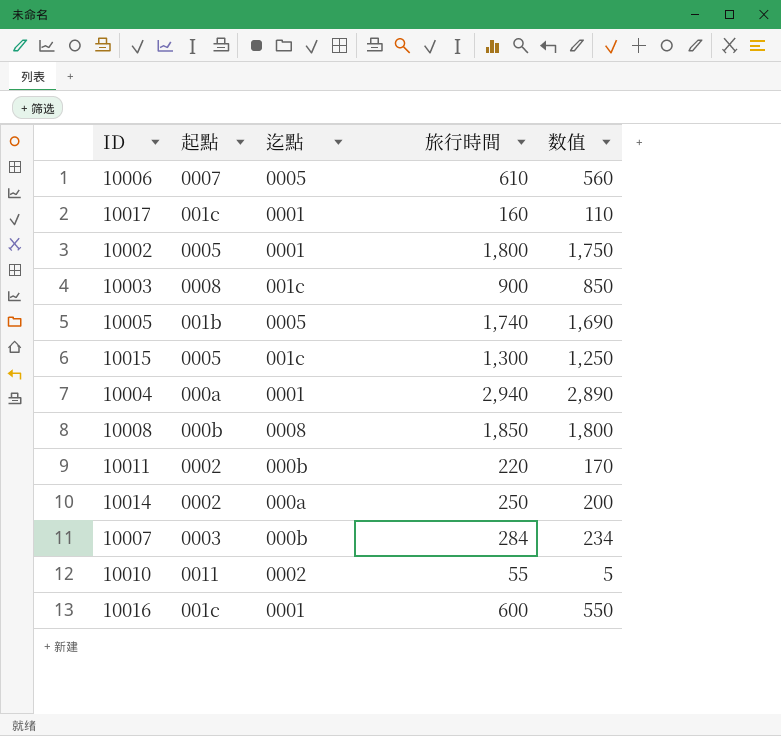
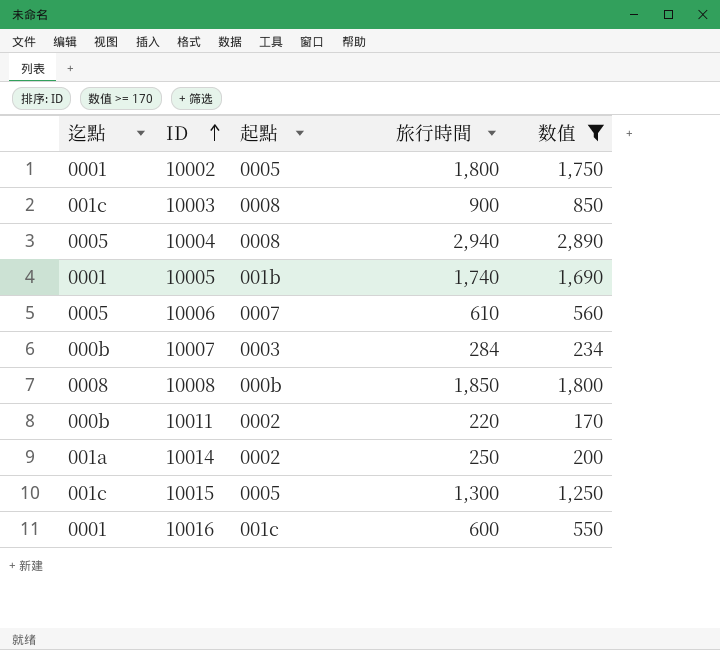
filter: none -> 数值 >= 170
row order: none -> ID ascending
column 迄點 | position: 3 -> 1
10004 | 迄點: 0001 -> 0005
10004 | 起點: 000a -> 0008
10005 | 迄點: 0005 -> 0001
10014 | 迄點: 000a -> 001a

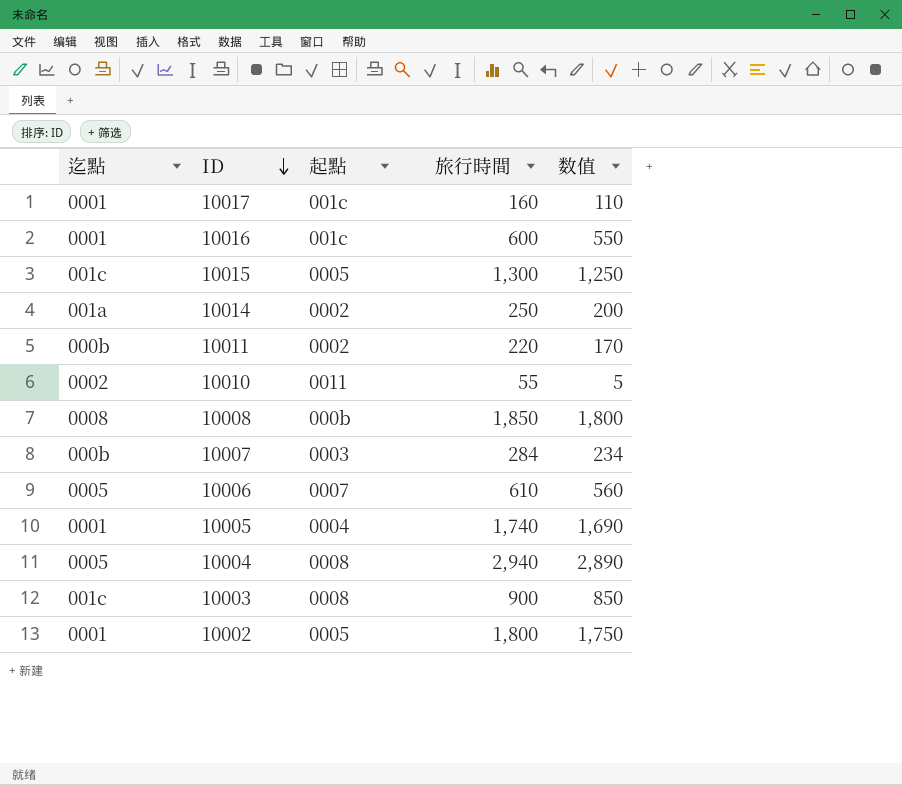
filter: 数值 >= 170 -> none
row order: ID ascending -> ID descending
10005 | 起點: 001b -> 0004

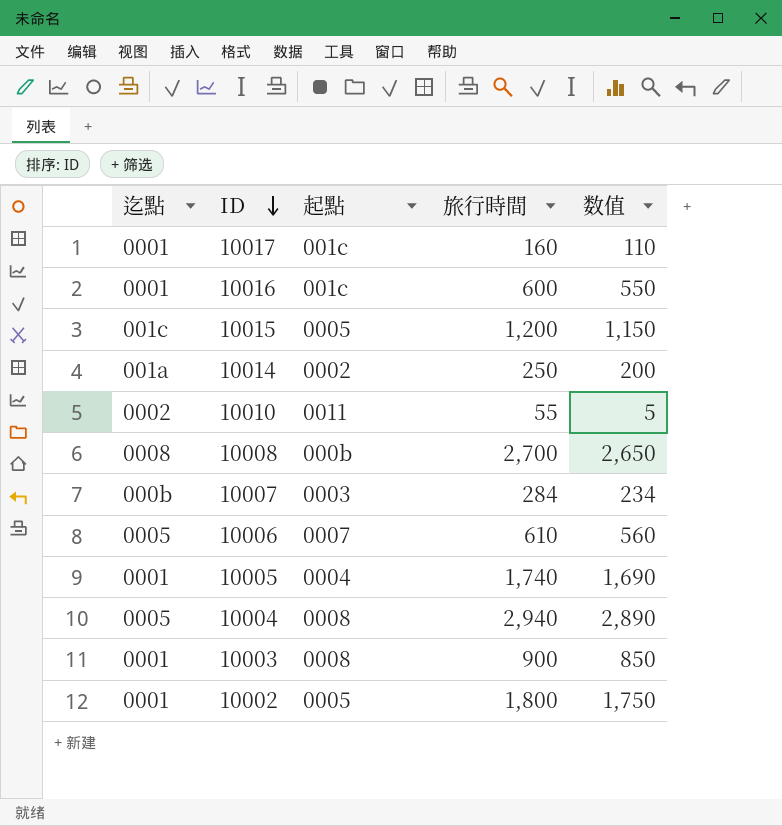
row 10011: 000b | 0002 | 220 | 170 -> none
10015 | 旅行時間: 1,300 -> 1,200
10015 | 数值: 1,250 -> 1,150
10008 | 旅行時間: 1,850 -> 2,700
10008 | 数值: 1,800 -> 2,650
10003 | 迄點: 001c -> 0001

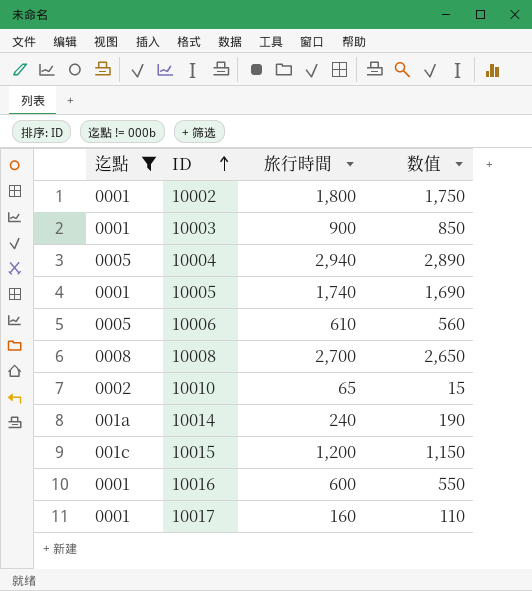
filter: none -> 迄點 != 000b
row order: ID descending -> ID ascending
column 起點 | position: 3 -> none
10010 | 旅行時間: 55 -> 65
10010 | 数值: 5 -> 15
10014 | 旅行時間: 250 -> 240
10014 | 数值: 200 -> 190

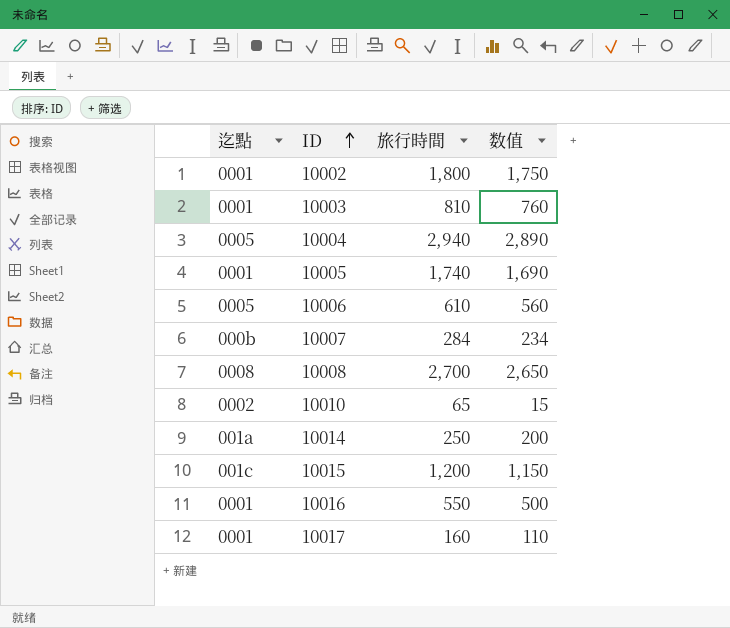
filter: 迄點 != 000b -> none
10003 | 旅行時間: 900 -> 810
10003 | 数值: 850 -> 760
10014 | 旅行時間: 240 -> 250
10014 | 数值: 190 -> 200
10016 | 旅行時間: 600 -> 550
10016 | 数值: 550 -> 500

